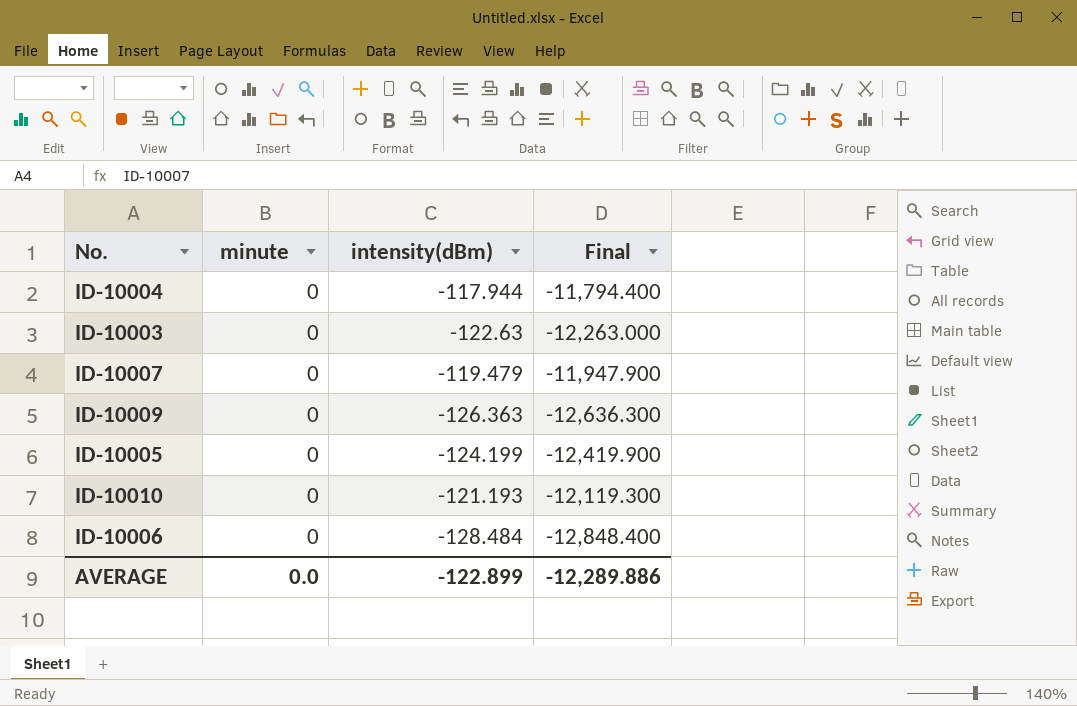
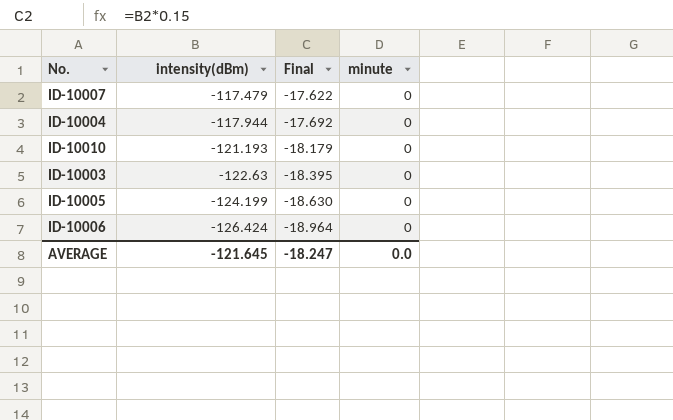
row order: none -> intensity(dBm) descending
column Final | formula: [intensity(dBm)] * 100 -> [intensity(dBm)] * 0.15
column minute | position: 2 -> 4
row ID-10009: 0 | -126.363 | -12,636.300 -> none
ID-10007 | intensity(dBm): -119.479 -> -117.479
ID-10006 | intensity(dBm): -128.484 -> -126.424
AVERAGE | intensity(dBm): -122.899 -> -121.645
AVERAGE | Final: -12,289.886 -> -18.247

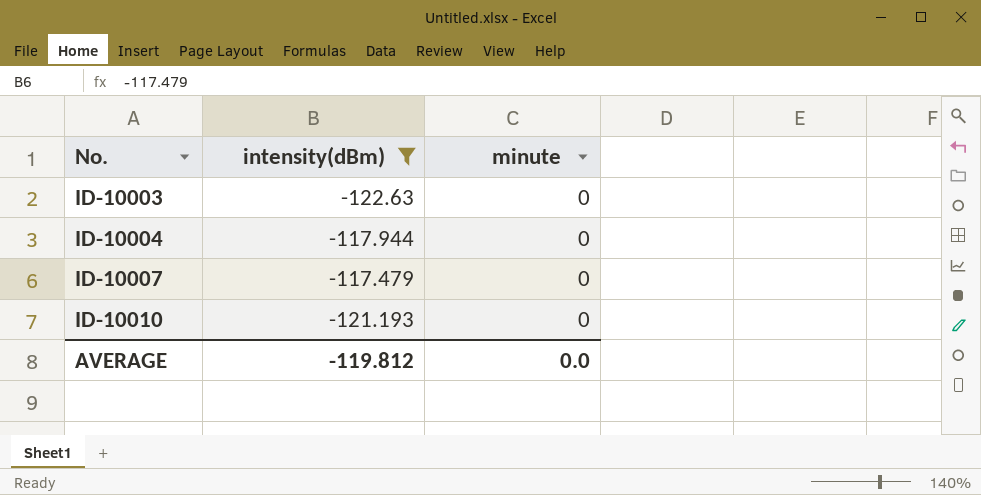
filter: none -> intensity(dBm) >= -122.63
row order: intensity(dBm) descending -> No. ascending
column Final | formula: [intensity(dBm)] * 0.15 -> none
AVERAGE | intensity(dBm): -121.645 -> -119.812

